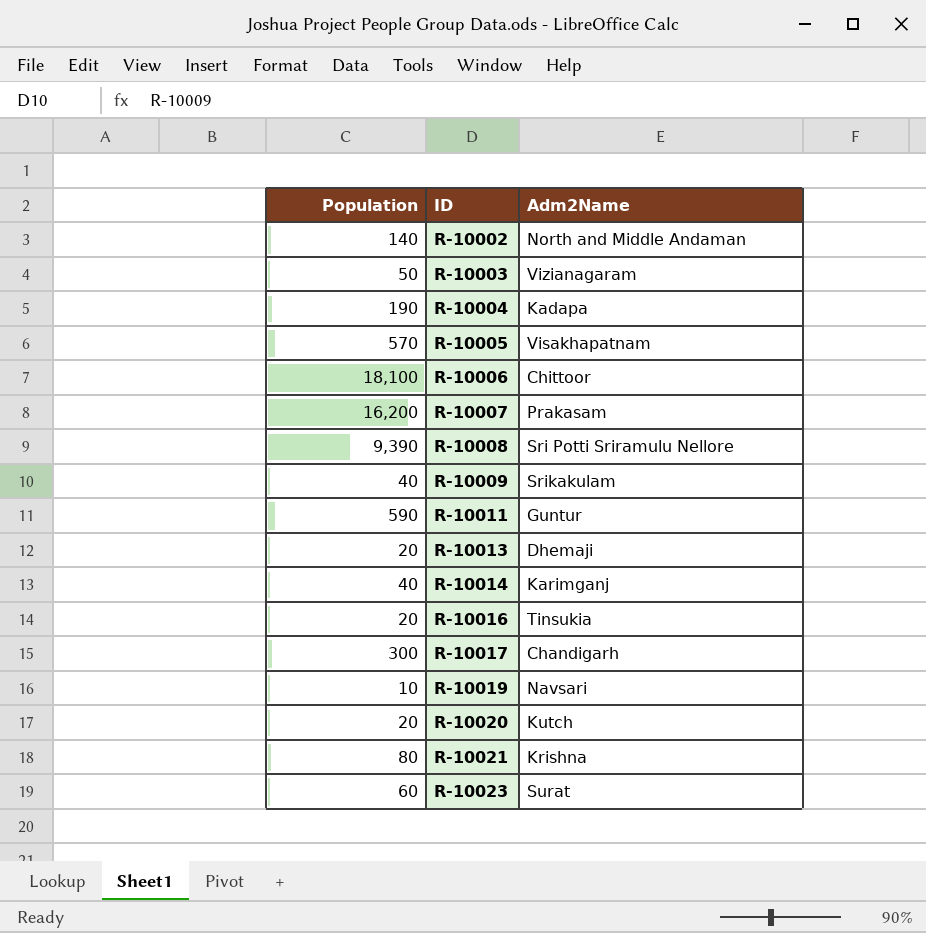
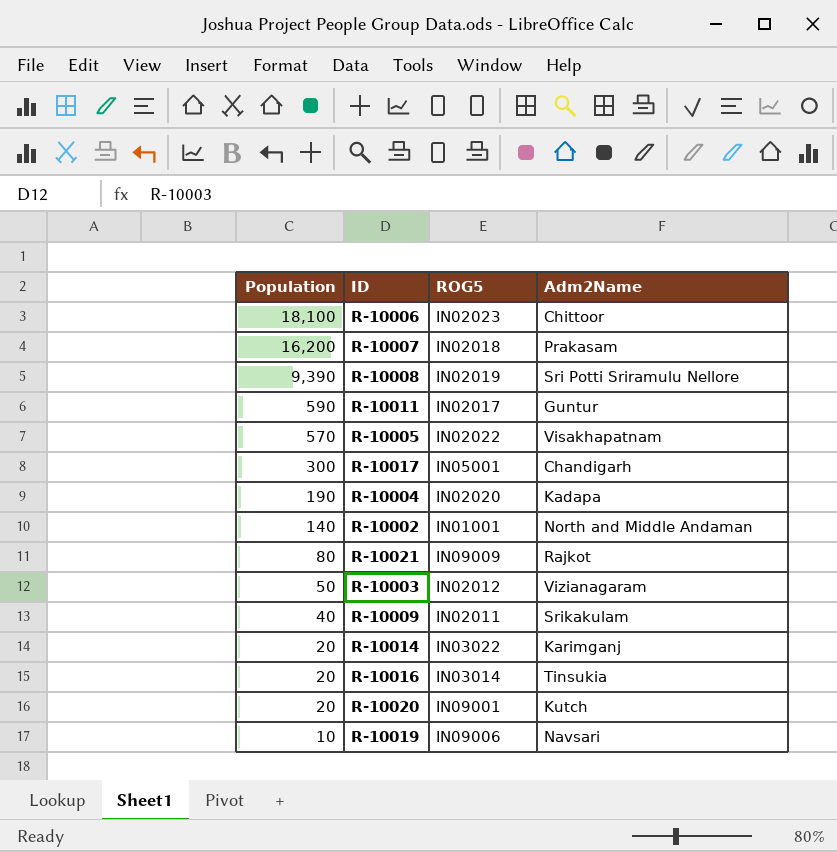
row order: ID ascending -> Population descending
column ROG5 | position: none -> 3
row R-10013: 20 | Dhemaji -> none
row R-10023: 60 | Surat -> none
R-10021 | Adm2Name: Krishna -> Rajkot
R-10014 | Population: 40 -> 20

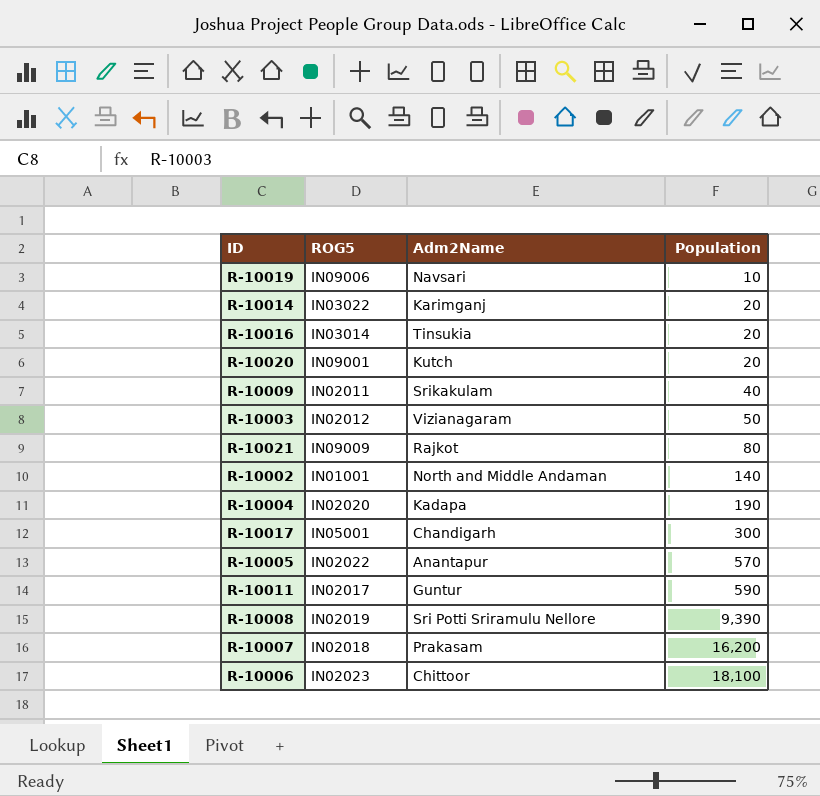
row order: Population descending -> Population ascending
column Population | position: 1 -> 4
R-10005 | Adm2Name: Visakhapatnam -> Anantapur

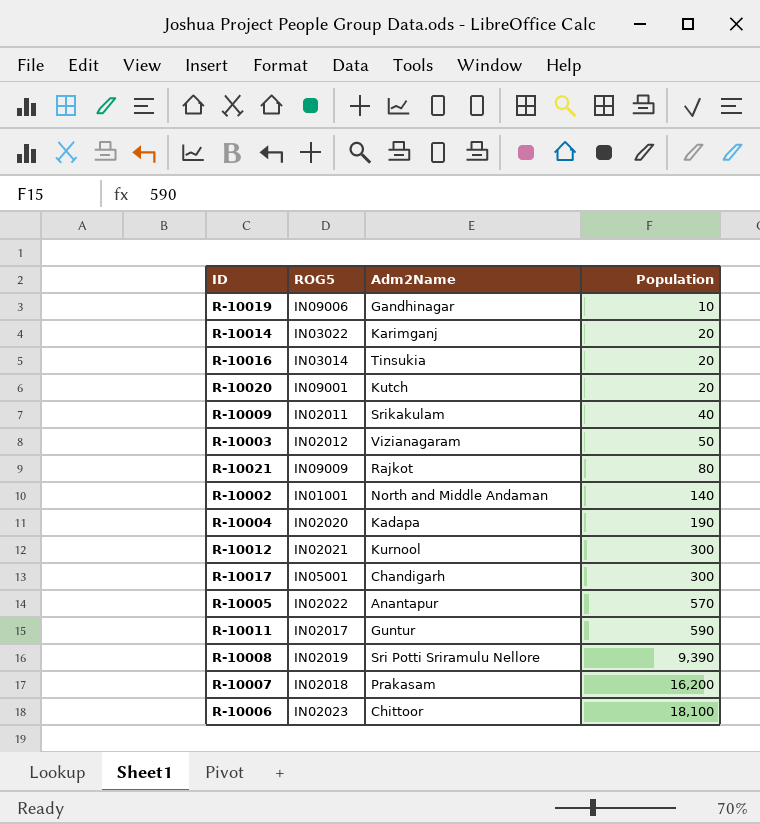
R-10019 | Adm2Name: Navsari -> Gandhinagar
row R-10012: none -> IN02021 | Kurnool | 300

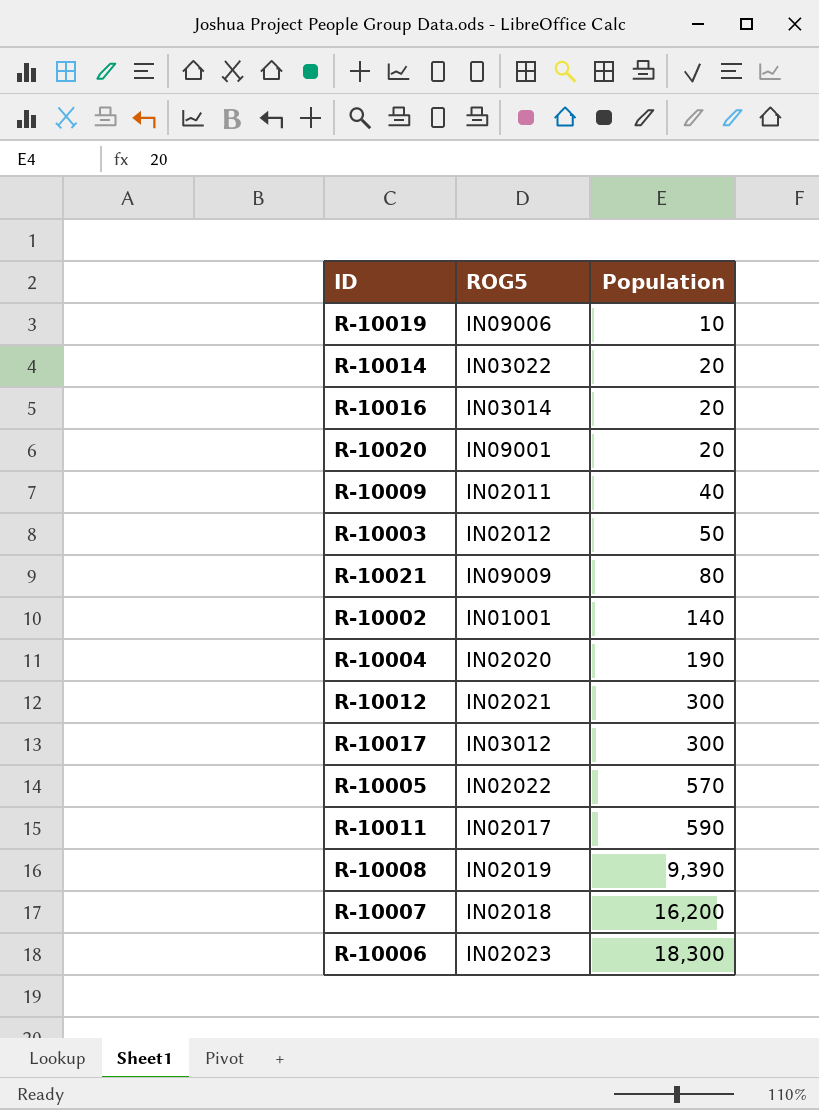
column Adm2Name | position: 3 -> none
R-10017 | ROG5: IN05001 -> IN03012
R-10006 | Population: 18,100 -> 18,300

